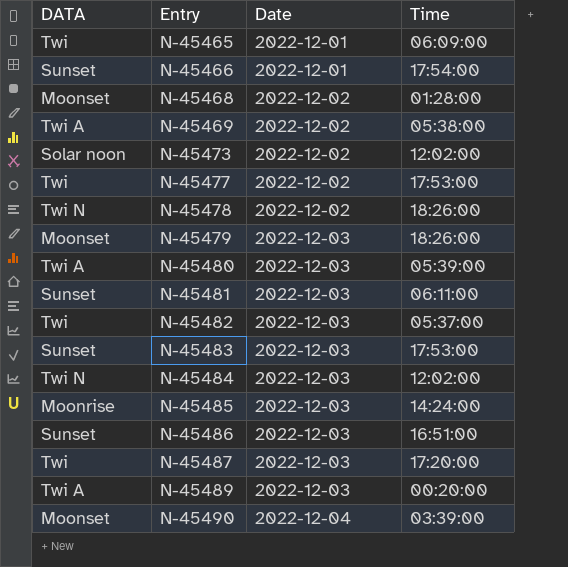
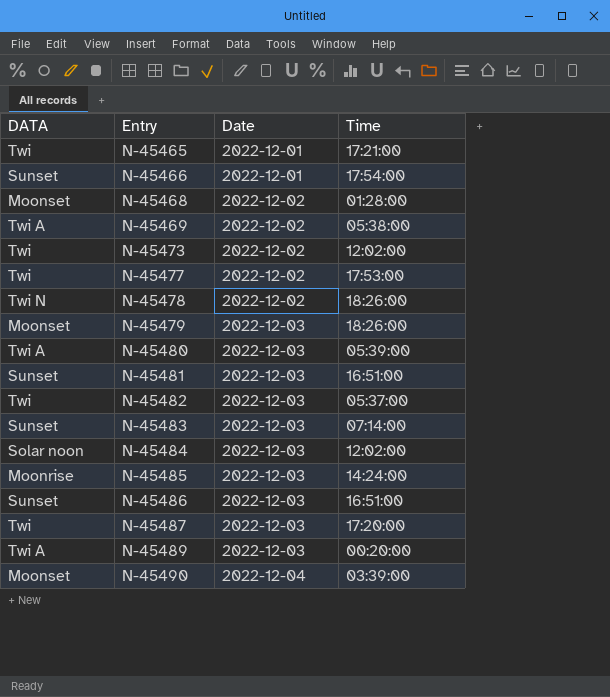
N-45465 | Time: 06:09:00 -> 17:21:00
N-45473 | DATA: Solar noon -> Twi
N-45481 | Time: 06:11:00 -> 16:51:00
N-45483 | Time: 17:53:00 -> 07:14:00
N-45484 | DATA: Twi N -> Solar noon

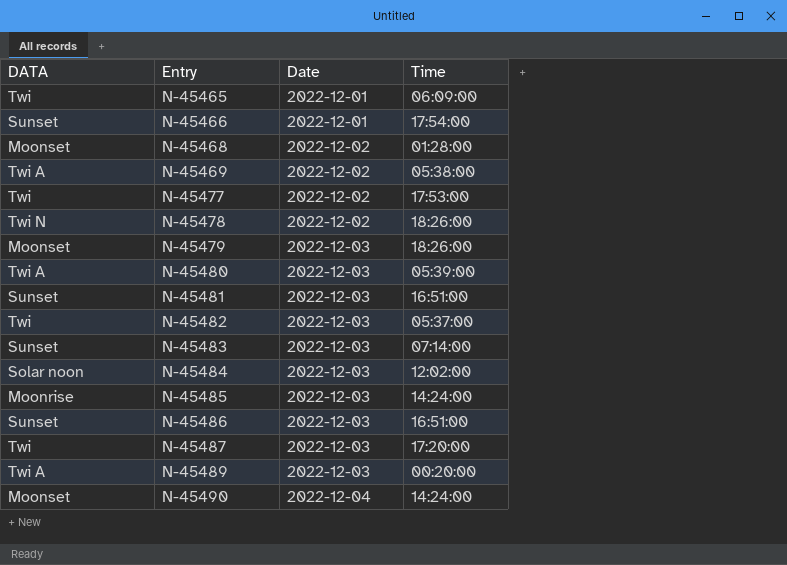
row N-45473: Twi | 2022-12-02 | 12:02:00 -> none
N-45465 | Time: 17:21:00 -> 06:09:00
N-45490 | Time: 03:39:00 -> 14:24:00

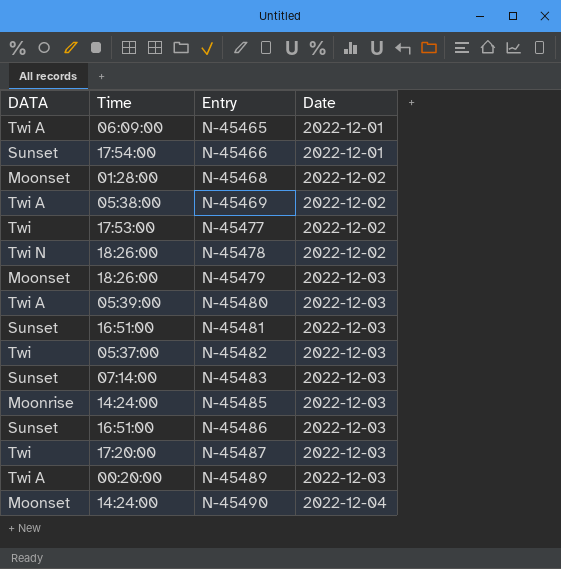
column Time | position: 4 -> 2
row N-45484: Solar noon | 2022-12-03 | 12:02:00 -> none
N-45465 | DATA: Twi -> Twi A

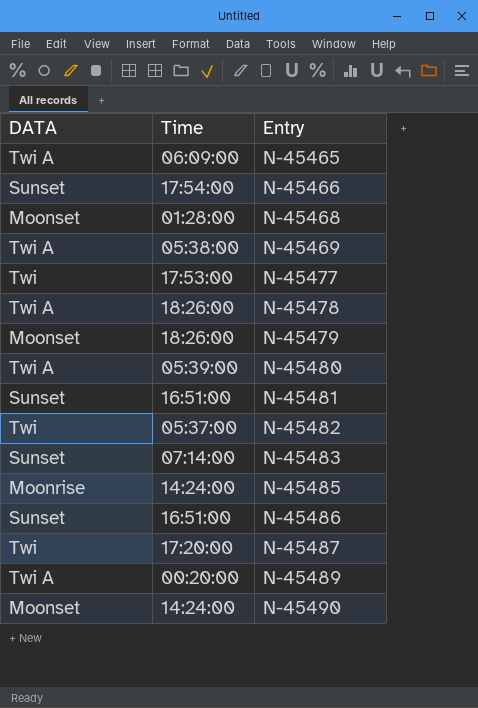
column Date | position: 4 -> none
N-45478 | DATA: Twi N -> Twi A

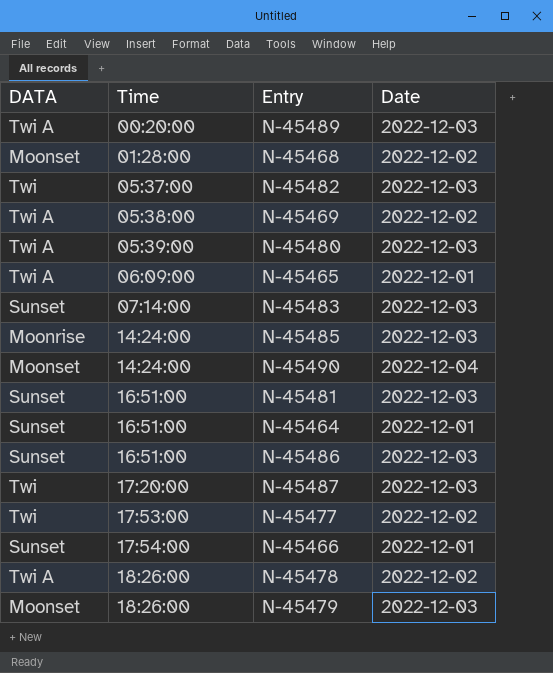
row order: Entry ascending -> Time ascending
column Date | position: none -> 4
row N-45464: none -> Sunset | 16:51:00 | 2022-12-01

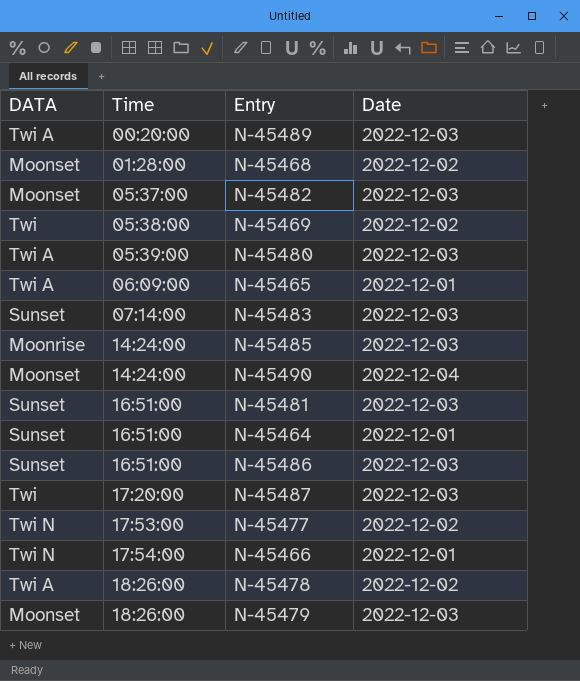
N-45482 | DATA: Twi -> Moonset
N-45469 | DATA: Twi A -> Twi
N-45477 | DATA: Twi -> Twi N
N-45466 | DATA: Sunset -> Twi N

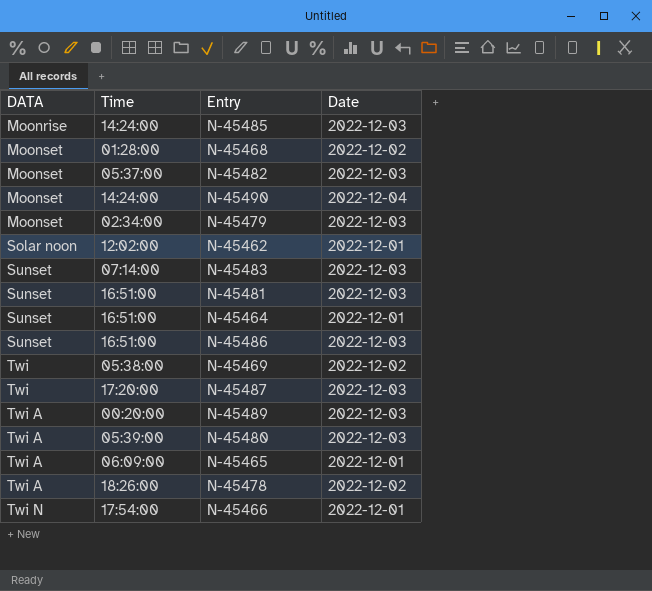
row order: Time ascending -> DATA ascending
row N-45477: Twi N | 17:53:00 | 2022-12-02 -> none
N-45479 | Time: 18:26:00 -> 02:34:00
row N-45462: none -> Solar noon | 12:02:00 | 2022-12-01

